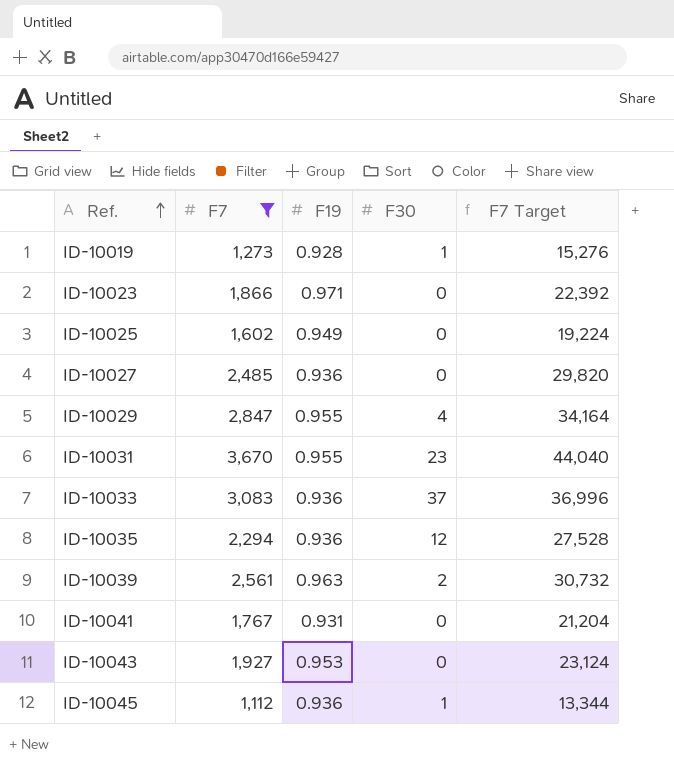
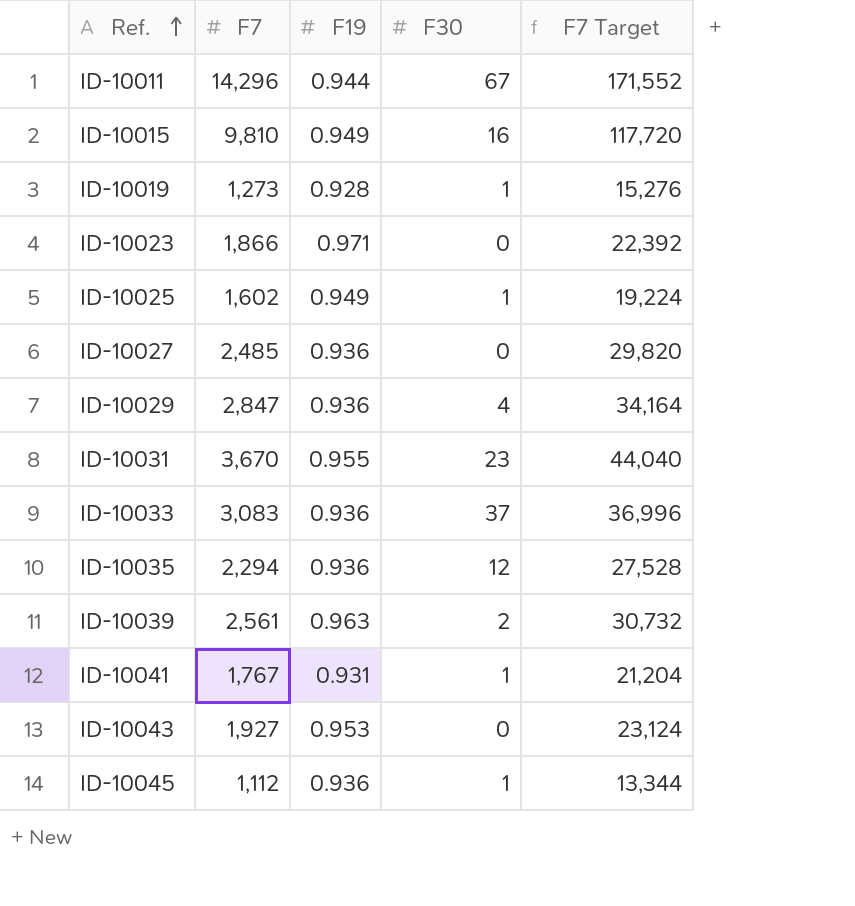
filter: F7 <= 3,670 -> none
ID-10025 | F30: 0 -> 1
ID-10029 | F19: 0.955 -> 0.936
ID-10041 | F30: 0 -> 1

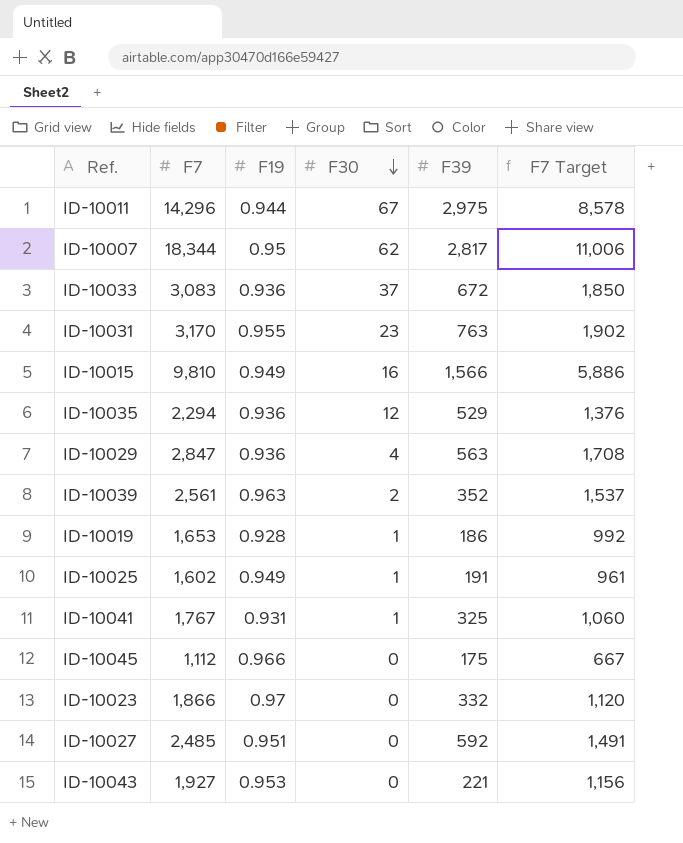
row order: Ref. ascending -> F30 descending
column F39 | position: none -> 5
column F7 Target | formula: [F7] * 12 -> [F7] * 0.6
row ID-10007: none -> 18,344 | 0.95 | 62 | 2,817 | 11,006
ID-10031 | F7: 3,670 -> 3,170
ID-10019 | F7: 1,273 -> 1,653
ID-10045 | F19: 0.936 -> 0.966
ID-10045 | F30: 1 -> 0
ID-10023 | F19: 0.971 -> 0.97
ID-10027 | F19: 0.936 -> 0.951

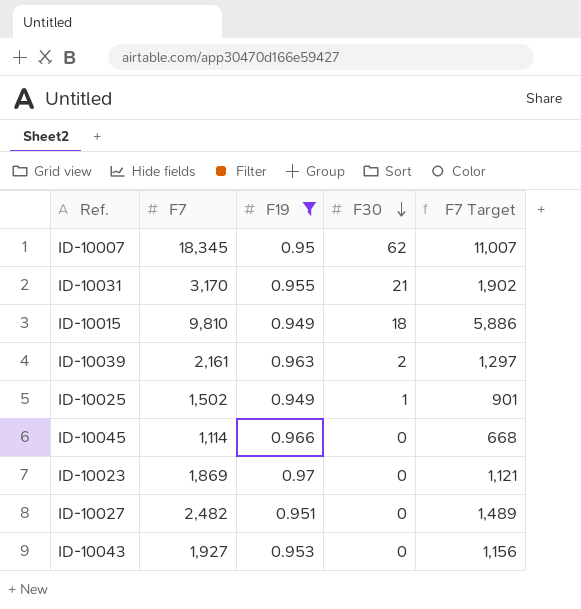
filter: none -> F19 >= 0.949
column F39 | position: 5 -> none
ID-10007 | F7: 18,344 -> 18,345
ID-10007 | F7 Target: 11,006 -> 11,007
ID-10031 | F30: 23 -> 21
ID-10015 | F30: 16 -> 18
ID-10039 | F7: 2,561 -> 2,161
ID-10039 | F7 Target: 1,537 -> 1,297
ID-10025 | F7: 1,602 -> 1,502
ID-10025 | F7 Target: 961 -> 901
ID-10045 | F7: 1,112 -> 1,114
ID-10045 | F7 Target: 667 -> 668
ID-10023 | F7: 1,866 -> 1,869
ID-10023 | F7 Target: 1,120 -> 1,121
ID-10027 | F7: 2,485 -> 2,482
ID-10027 | F7 Target: 1,491 -> 1,489

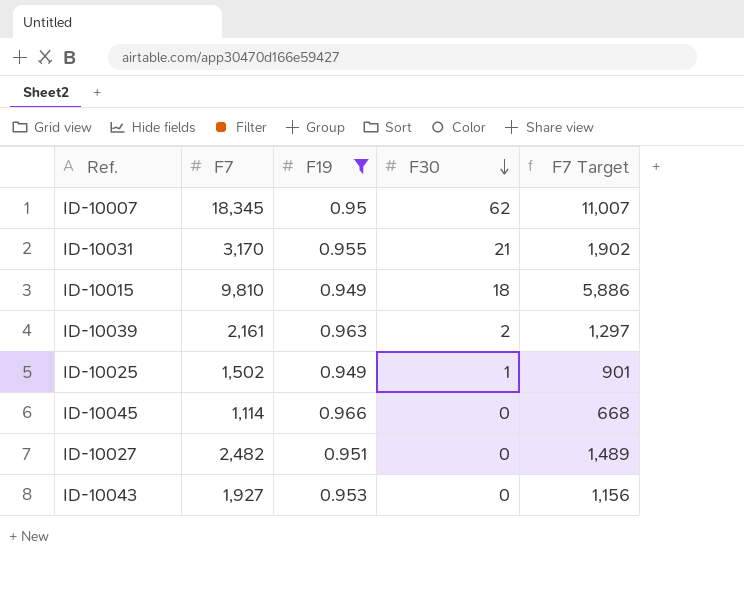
row ID-10023: 1,869 | 0.97 | 0 | 1,121 -> none

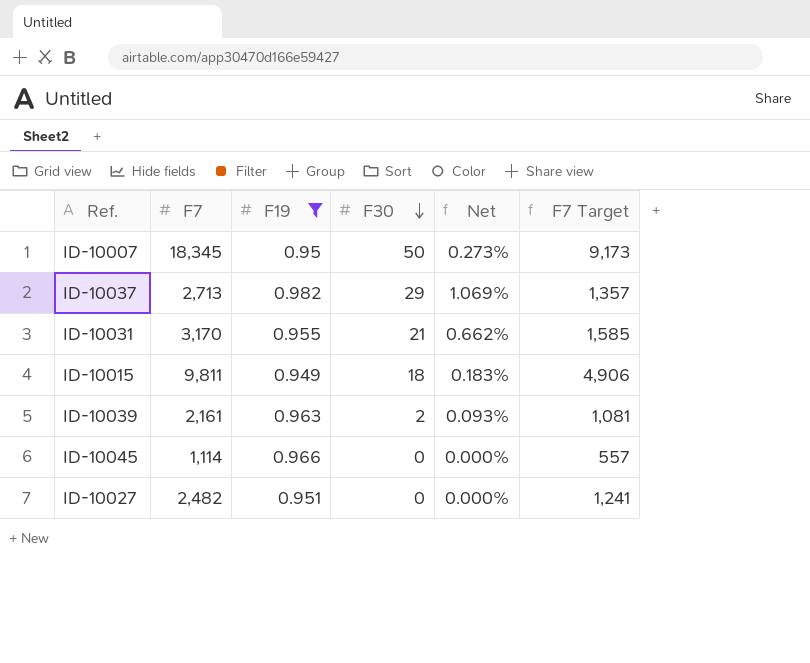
column Net | formula: none -> [F30] / [F7]
column F7 Target | formula: [F7] * 0.6 -> [F7] * 0.5
row ID-10025: 1,502 | 0.949 | 1 | 901 -> none
row ID-10043: 1,927 | 0.953 | 0 | 1,156 -> none
ID-10007 | F30: 62 -> 50
row ID-10037: none -> 2,713 | 0.982 | 29 | 1.069% | 1,357
ID-10015 | F7: 9,810 -> 9,811

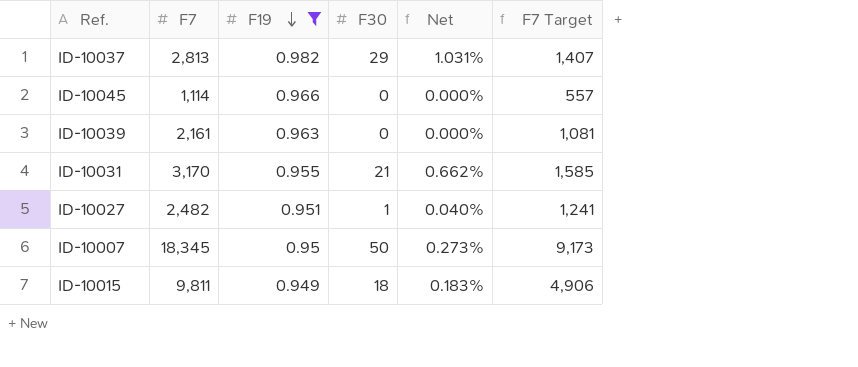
row order: F30 descending -> F19 descending
ID-10037 | F7: 2,713 -> 2,813
ID-10037 | Net: 1.069% -> 1.031%
ID-10037 | F7 Target: 1,357 -> 1,407
ID-10039 | F30: 2 -> 0
ID-10039 | Net: 0.093% -> 0.000%
ID-10027 | F30: 0 -> 1
ID-10027 | Net: 0.000% -> 0.040%

